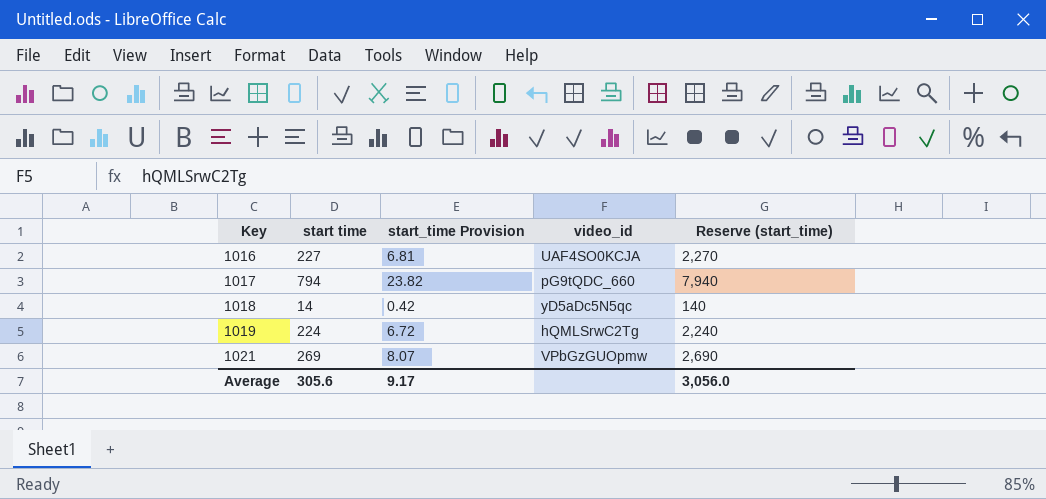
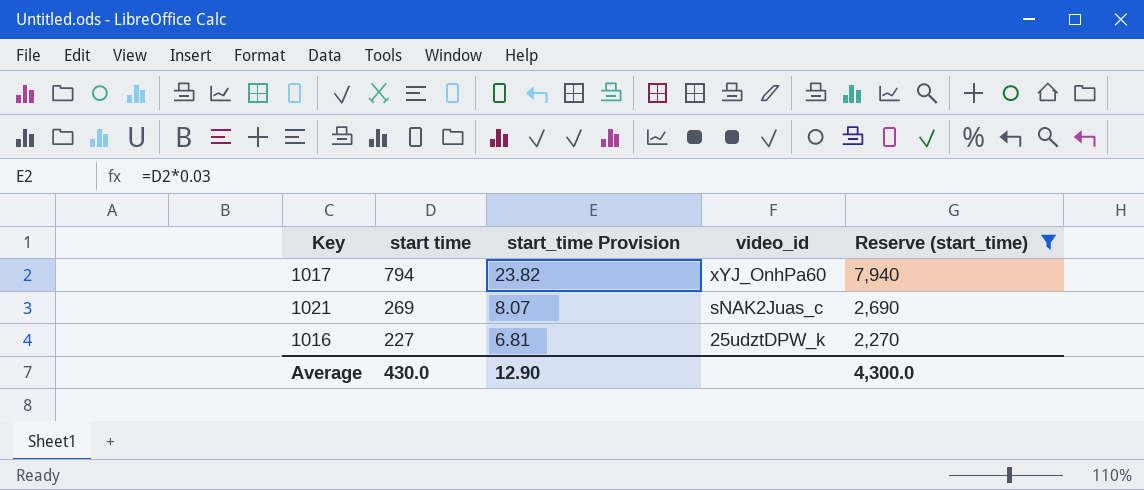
filter: none -> Reserve (start_time) >= 2,270
row order: Key ascending -> start time descending
1017 | video_id: pG9tQDC_660 -> xYJ_OnhPa60
1021 | video_id: VPbGzGUOpmw -> sNAK2Juas_c
1016 | video_id: UAF4SO0KCJA -> 25udztDPW_k
Average | start time: 305.6 -> 430.0
Average | start_time Provision: 9.17 -> 12.90
Average | Reserve (start_time): 3,056.0 -> 4,300.0

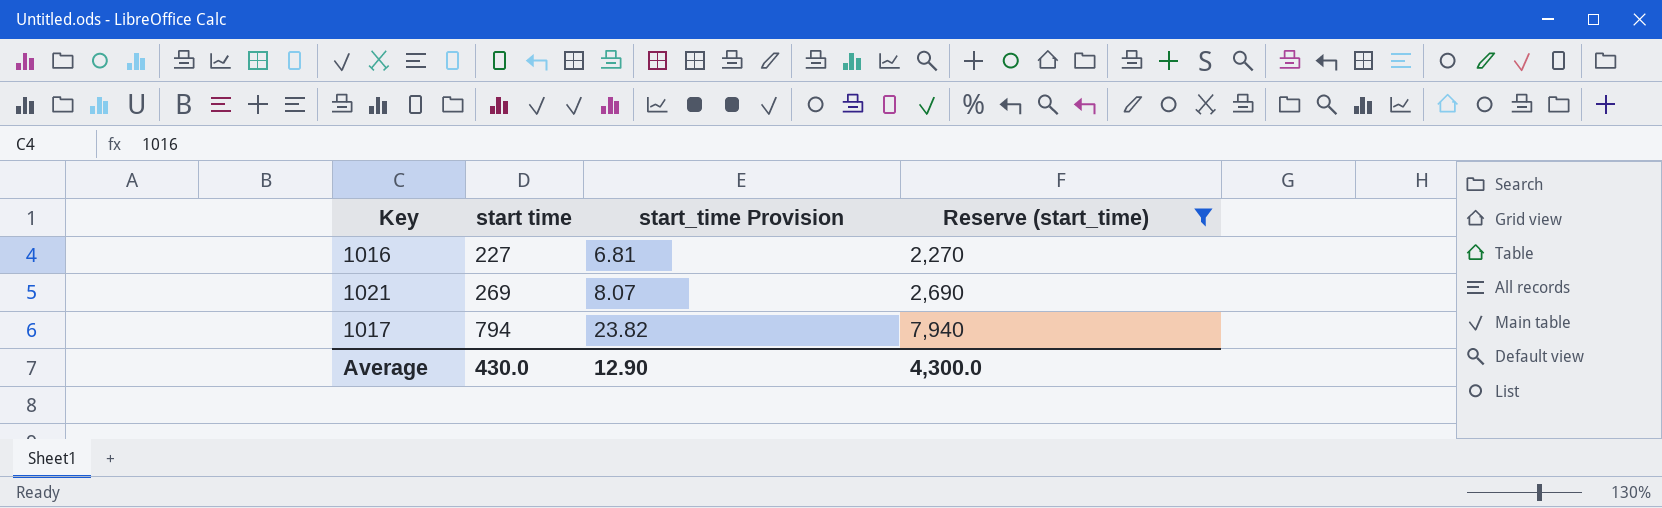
row order: start time descending -> start time ascending
column video_id | position: 4 -> none

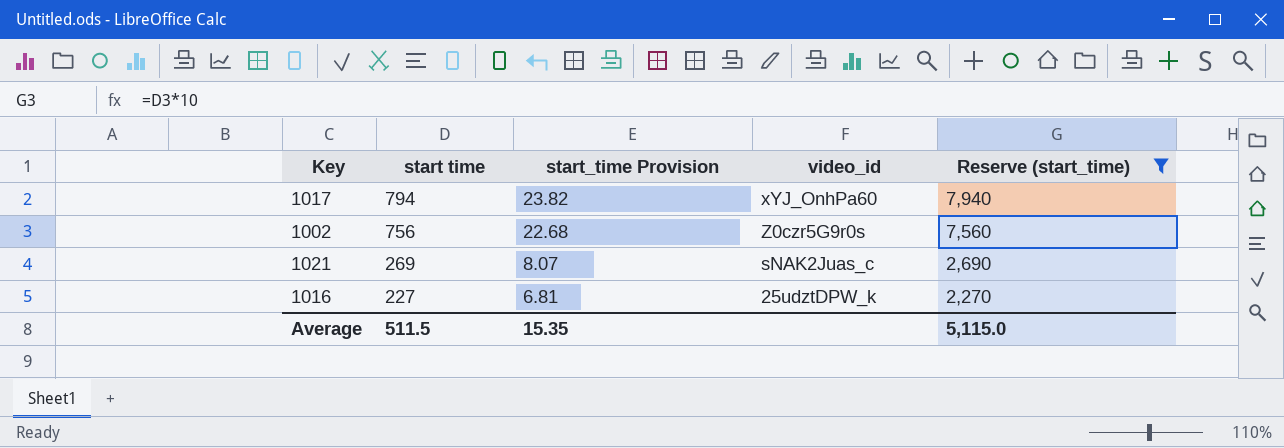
row order: start time ascending -> start time descending
column video_id | position: none -> 4
row 1002: none -> 756 | 22.68 | Z0czr5G9r0s | 7,560
Average | start time: 430.0 -> 511.5
Average | start_time Provision: 12.90 -> 15.35
Average | Reserve (start_time): 4,300.0 -> 5,115.0

